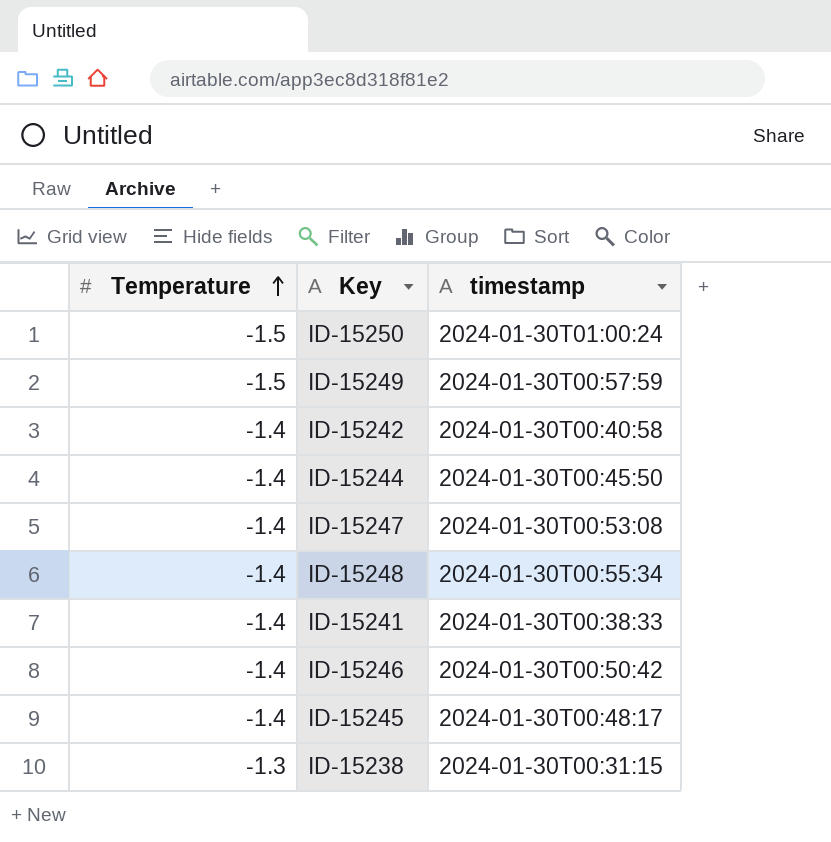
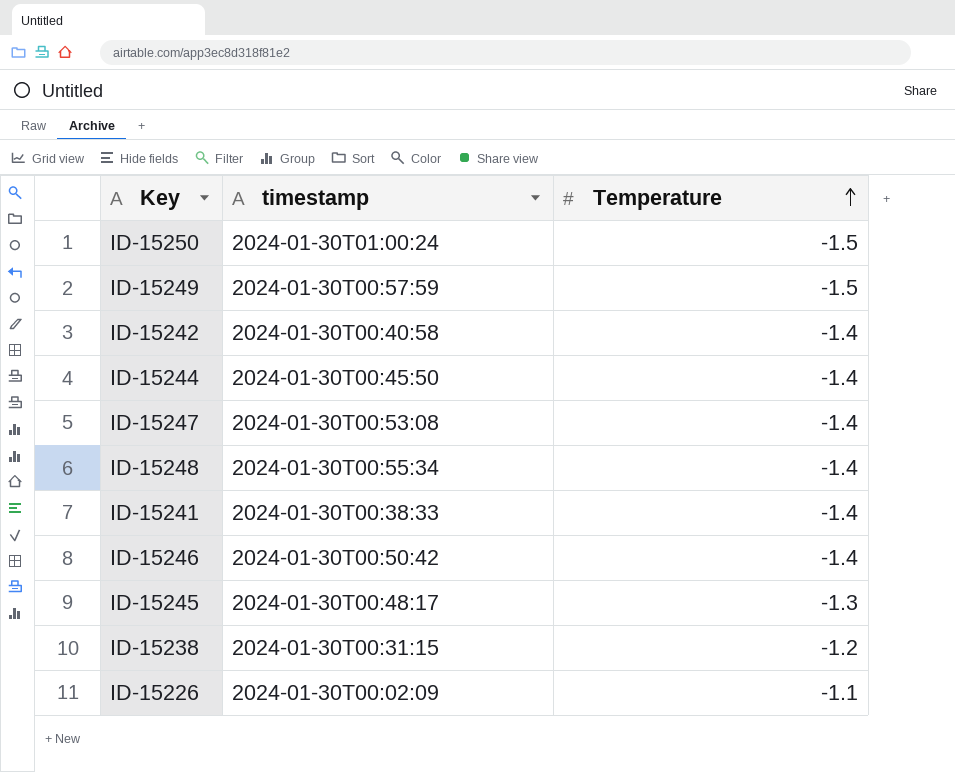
column Temperature | position: 1 -> 3
ID-15245 | Temperature: -1.4 -> -1.3
ID-15238 | Temperature: -1.3 -> -1.2
row ID-15226: none -> 2024-01-30T00:02:09 | -1.1

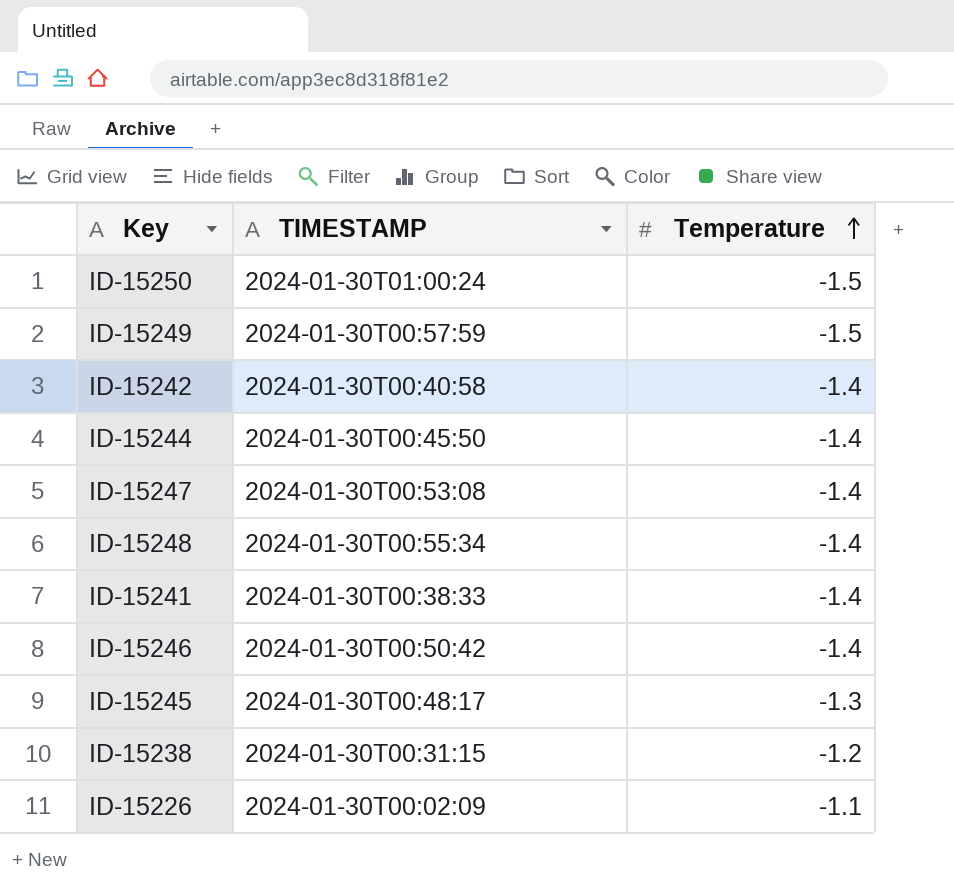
column name: timestamp -> TIMESTAMP

